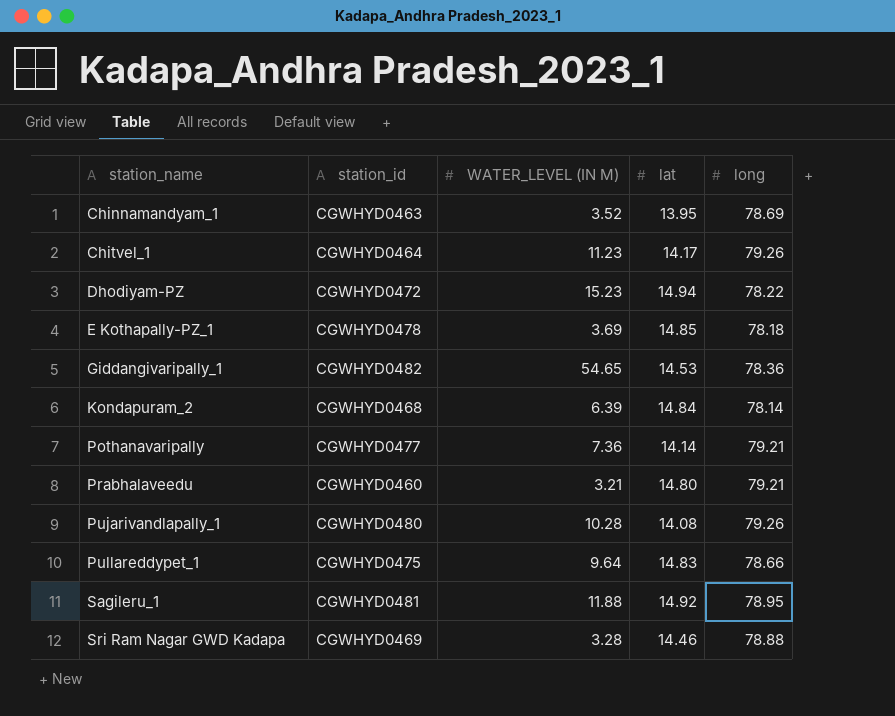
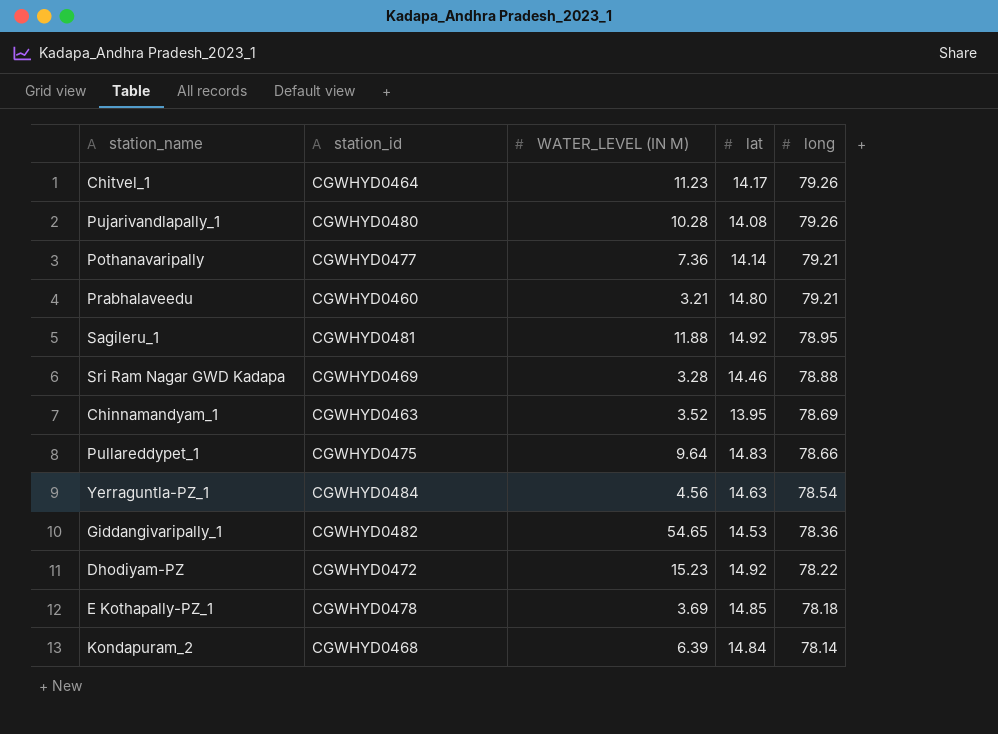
row order: station_name ascending -> long descending
row Yerraguntla-PZ_1: none -> CGWHYD0484 | 4.56 | 14.63 | 78.54
Dhodiyam-PZ | lat: 14.94 -> 14.92

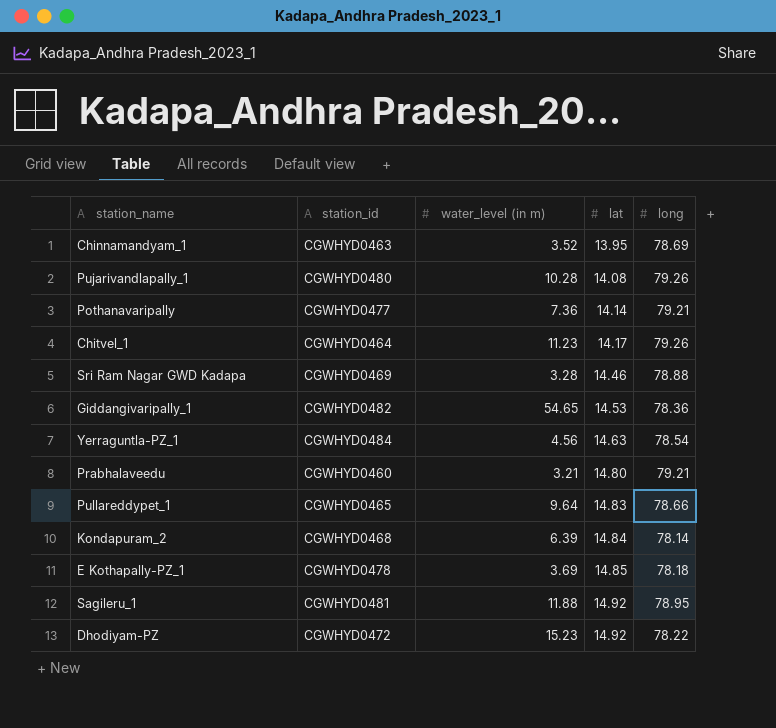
row order: long descending -> lat ascending
column name: WATER_LEVEL (IN M) -> water_level (in m)
Pullareddypet_1 | station_id: CGWHYD0475 -> CGWHYD0465

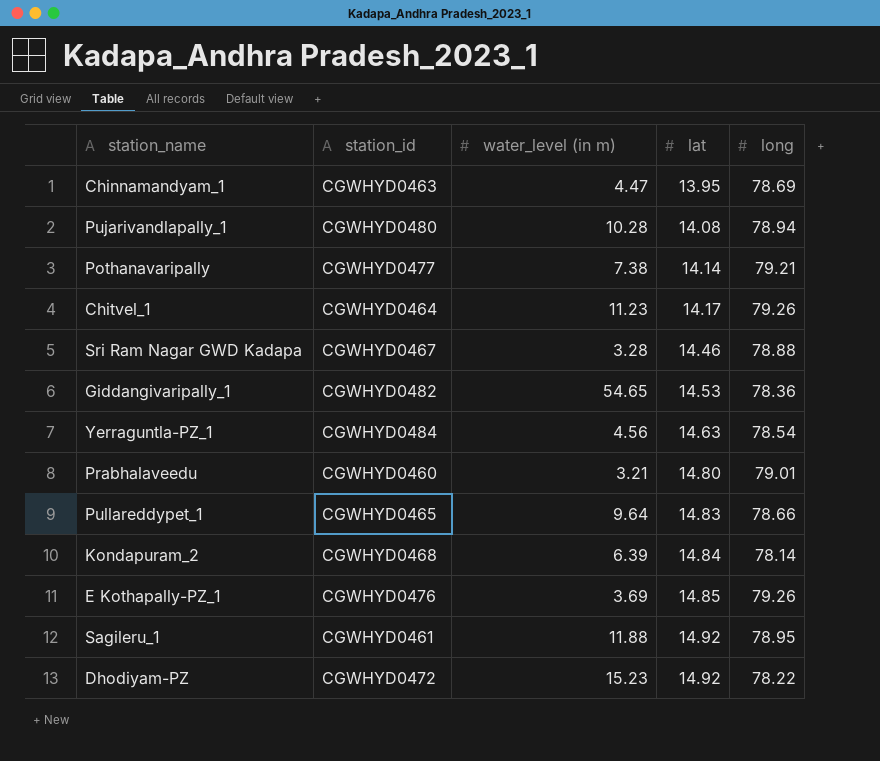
Chinnamandyam_1 | water_level (in m): 3.52 -> 4.47
Pujarivandlapally_1 | long: 79.26 -> 78.94
Pothanavaripally | water_level (in m): 7.36 -> 7.38
Sri Ram Nagar GWD Kadapa | station_id: CGWHYD0469 -> CGWHYD0467
Prabhalaveedu | long: 79.21 -> 79.01
E Kothapally-PZ_1 | station_id: CGWHYD0478 -> CGWHYD0476
E Kothapally-PZ_1 | long: 78.18 -> 79.26
Sagileru_1 | station_id: CGWHYD0481 -> CGWHYD0461

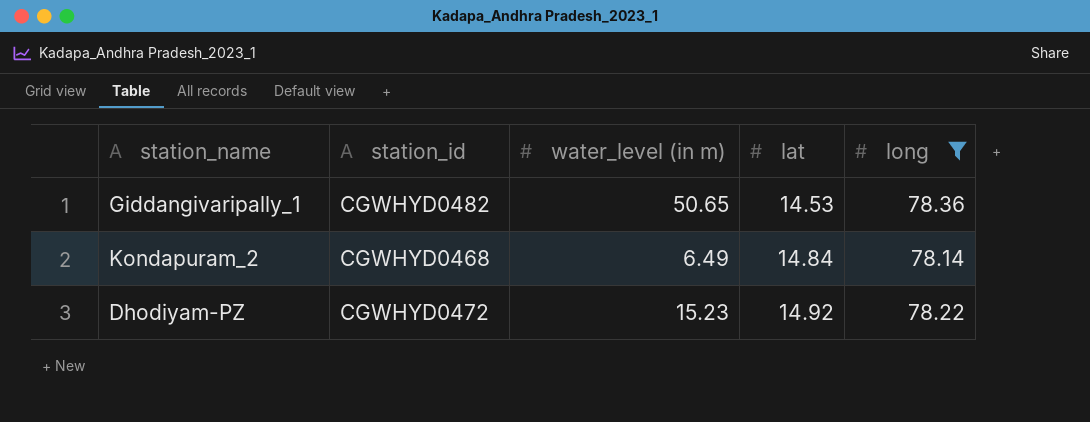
filter: none -> long <= 78.36
Giddangivaripally_1 | water_level (in m): 54.65 -> 50.65
Kondapuram_2 | water_level (in m): 6.39 -> 6.49

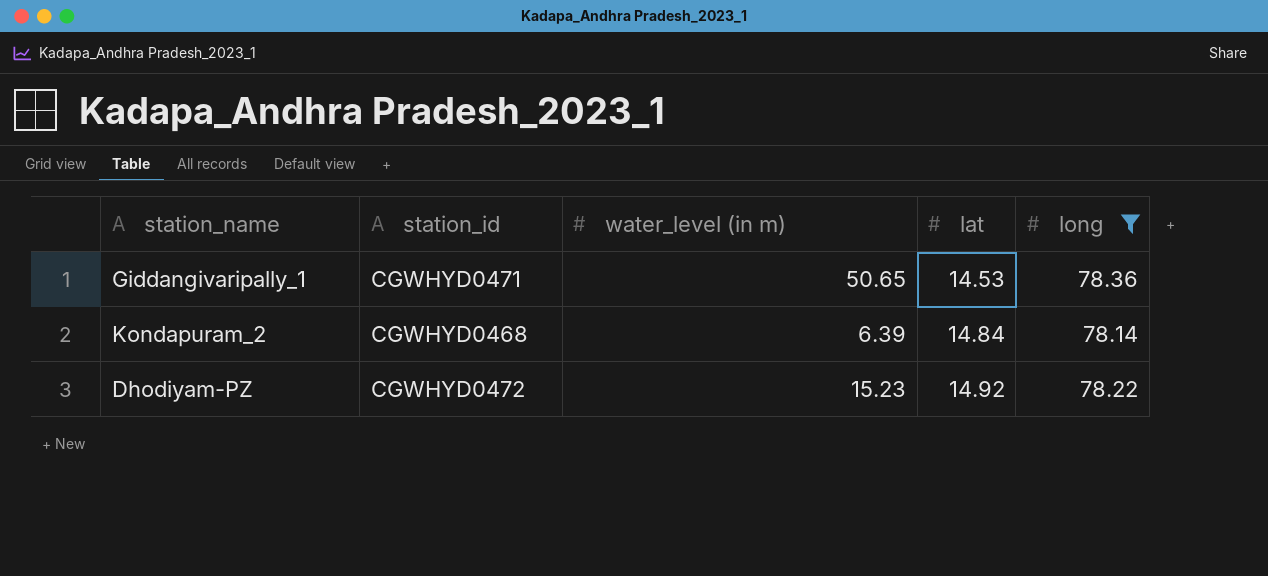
Giddangivaripally_1 | station_id: CGWHYD0482 -> CGWHYD0471
Kondapuram_2 | water_level (in m): 6.49 -> 6.39

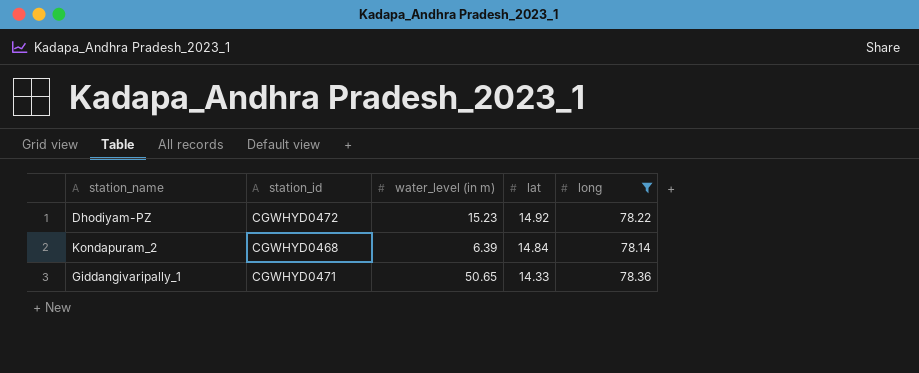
row order: lat ascending -> lat descending
Giddangivaripally_1 | lat: 14.53 -> 14.33

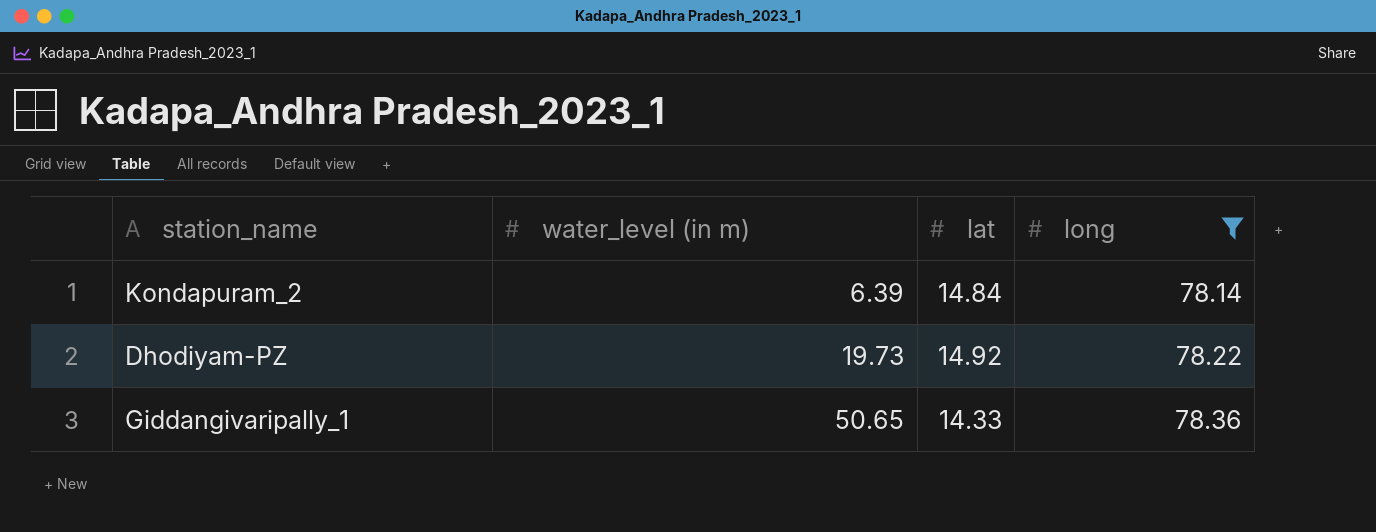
row order: lat descending -> water_level (in m) ascending
column station_id | position: 2 -> none
Dhodiyam-PZ | water_level (in m): 15.23 -> 19.73

